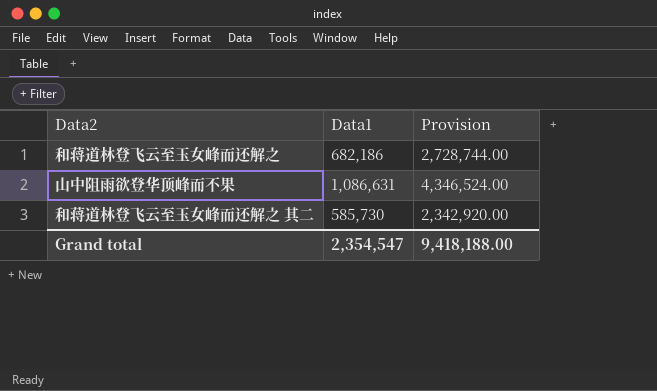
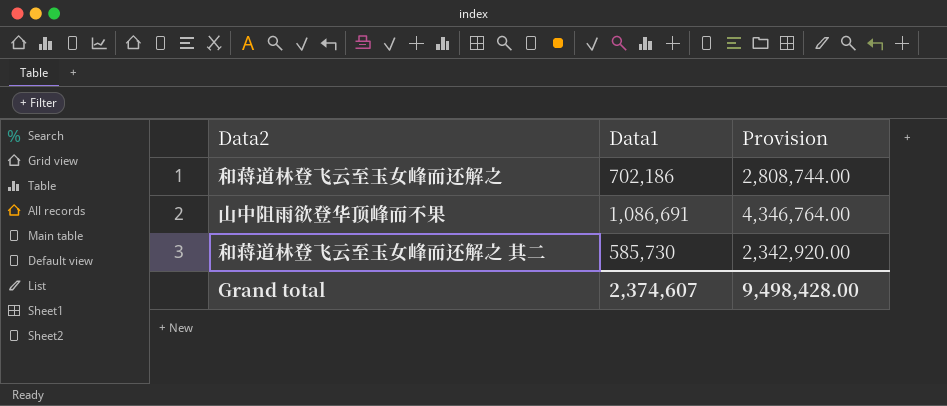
和蒋道林登飞云至玉女峰而还解之 | Data1: 682,186 -> 702,186
和蒋道林登飞云至玉女峰而还解之 | Provision: 2,728,744.00 -> 2,808,744.00
山中阻雨欲登华顶峰而不果 | Data1: 1,086,631 -> 1,086,691
山中阻雨欲登华顶峰而不果 | Provision: 4,346,524.00 -> 4,346,764.00
Grand total | Data1: 2,354,547 -> 2,374,607
Grand total | Provision: 9,418,188.00 -> 9,498,428.00

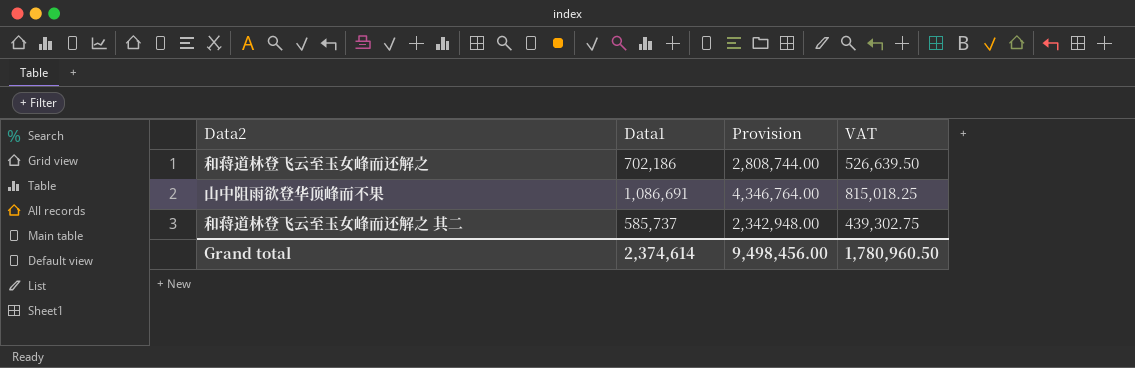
column VAT | formula: none -> [Data1] * 0.75
和蒋道林登飞云至玉女峰而还解之 其二 | Data1: 585,730 -> 585,737
和蒋道林登飞云至玉女峰而还解之 其二 | Provision: 2,342,920.00 -> 2,342,948.00
Grand total | Data1: 2,374,607 -> 2,374,614
Grand total | Provision: 9,498,428.00 -> 9,498,456.00

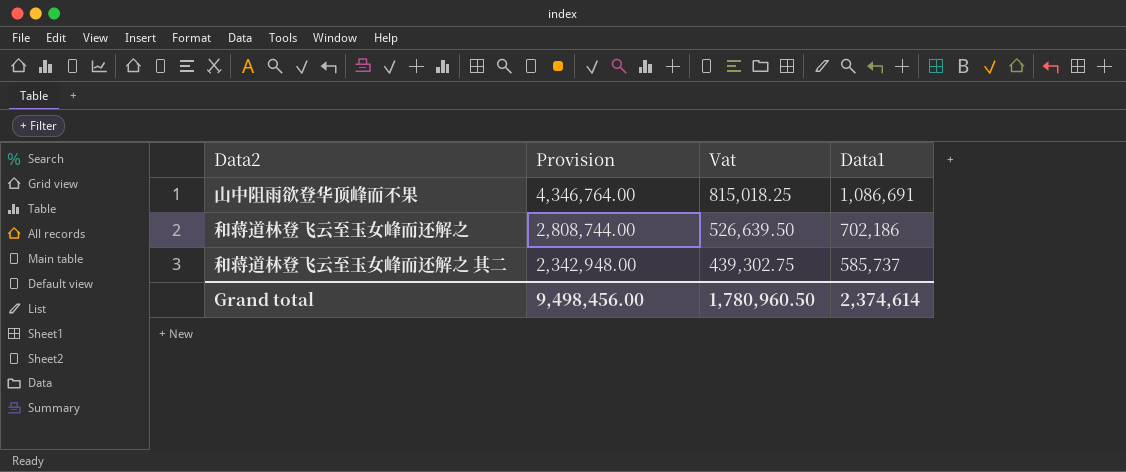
row order: none -> Provision descending
column name: VAT -> Vat
column Data1 | position: 2 -> 4

